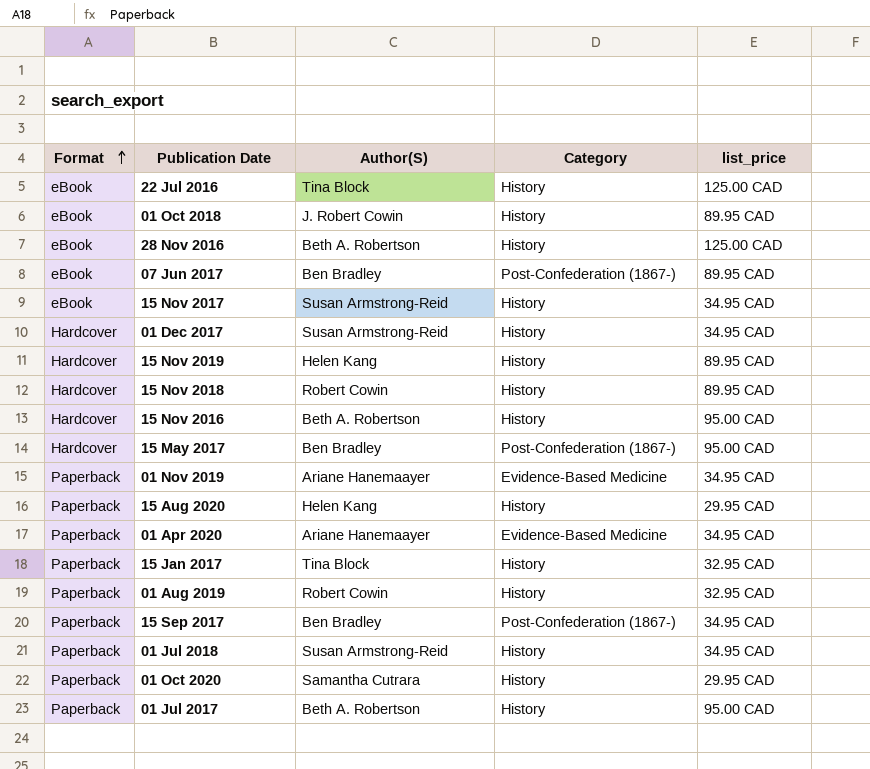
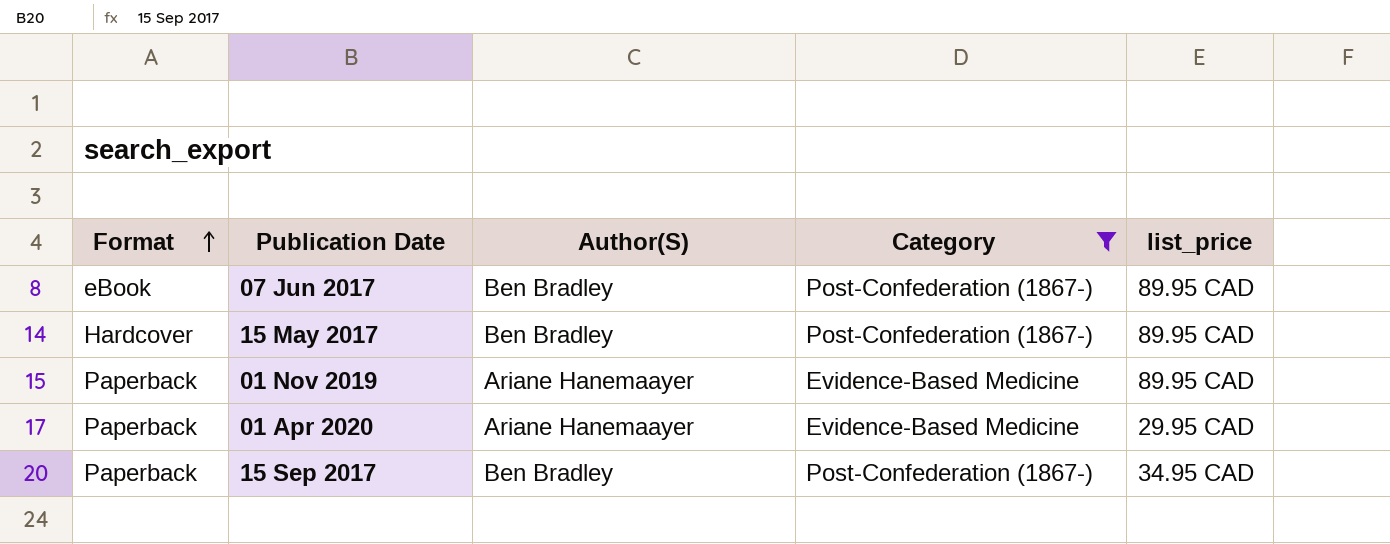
filter: none -> Category != History
15 May 2017 | list_price: 95.00 CAD -> 89.95 CAD
01 Nov 2019 | list_price: 34.95 CAD -> 89.95 CAD
01 Apr 2020 | list_price: 34.95 CAD -> 29.95 CAD

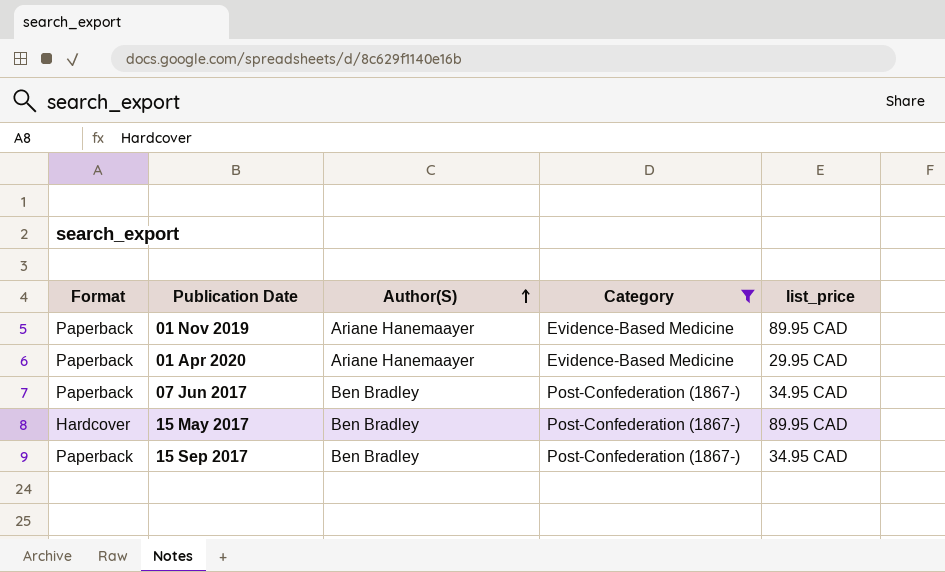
row order: Format ascending -> Author(S) ascending
07 Jun 2017 | Format: eBook -> Paperback
07 Jun 2017 | list_price: 89.95 CAD -> 34.95 CAD

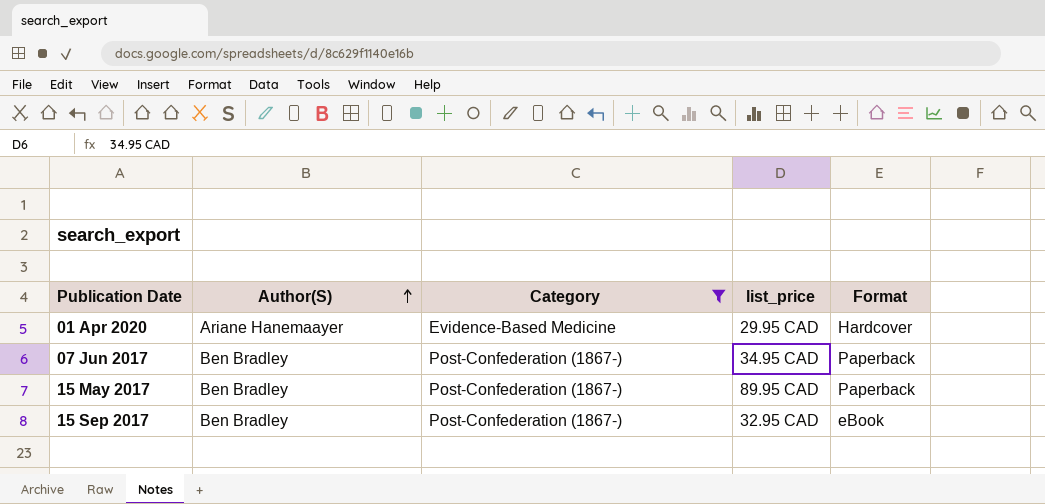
column Format | position: 1 -> 5
row 01 Nov 2019: Paperback | Ariane Hanemaayer | Evidence-Based Medicine | 89.95 CAD -> none
01 Apr 2020 | Format: Paperback -> Hardcover
15 May 2017 | Format: Hardcover -> Paperback
15 Sep 2017 | list_price: 34.95 CAD -> 32.95 CAD
15 Sep 2017 | Format: Paperback -> eBook

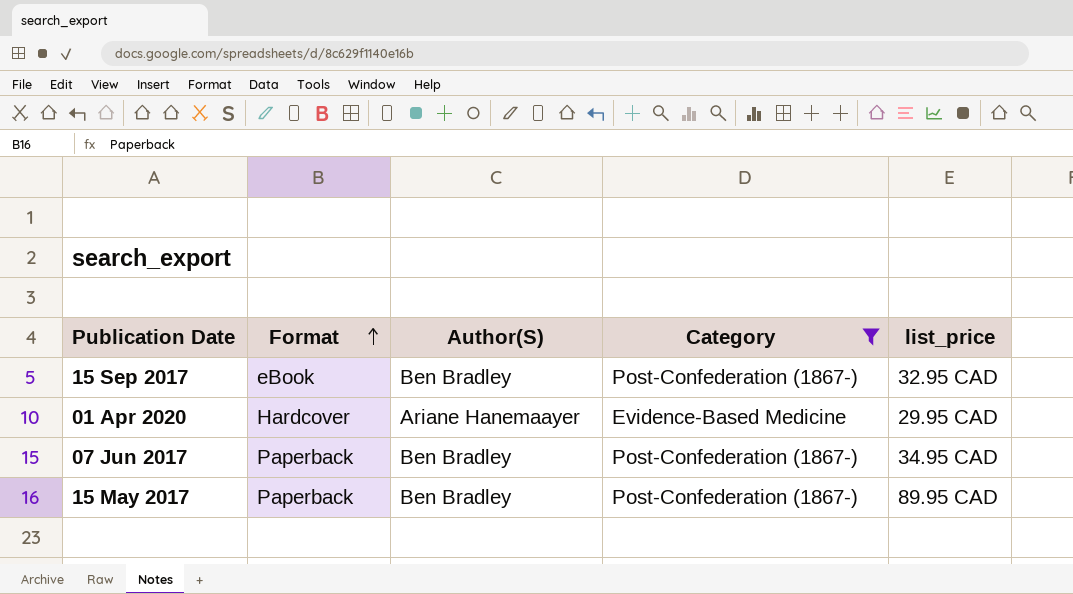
row order: Author(S) ascending -> Format ascending
column Format | position: 5 -> 2

